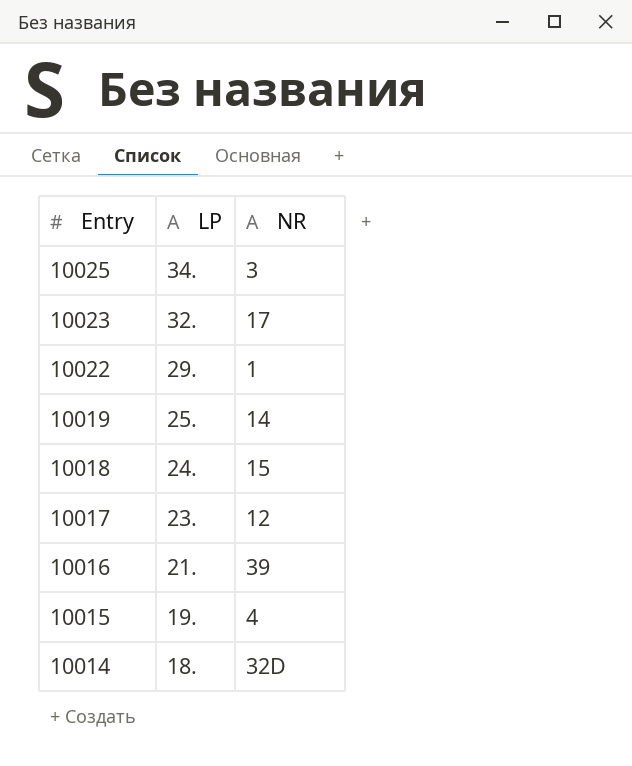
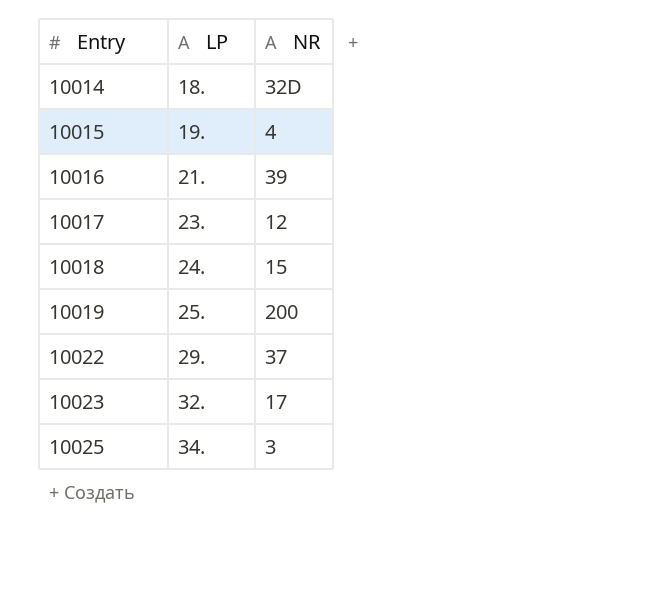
row order: Entry descending -> Entry ascending
10019 | NR: 14 -> 200
10022 | NR: 1 -> 37

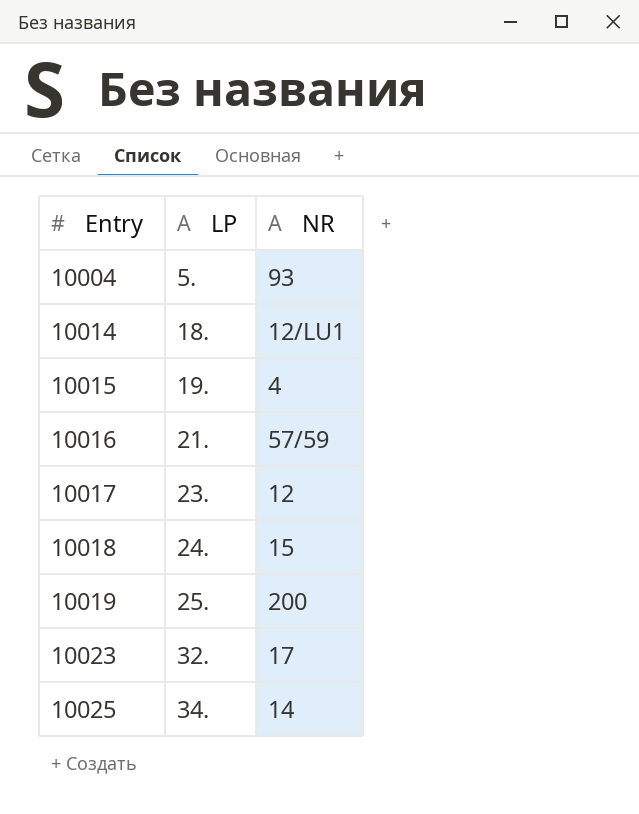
row 10022: 29. | 37 -> none
row 10004: none -> 5. | 93
10014 | NR: 32D -> 12/LU1
10016 | NR: 39 -> 57/59
10025 | NR: 3 -> 14

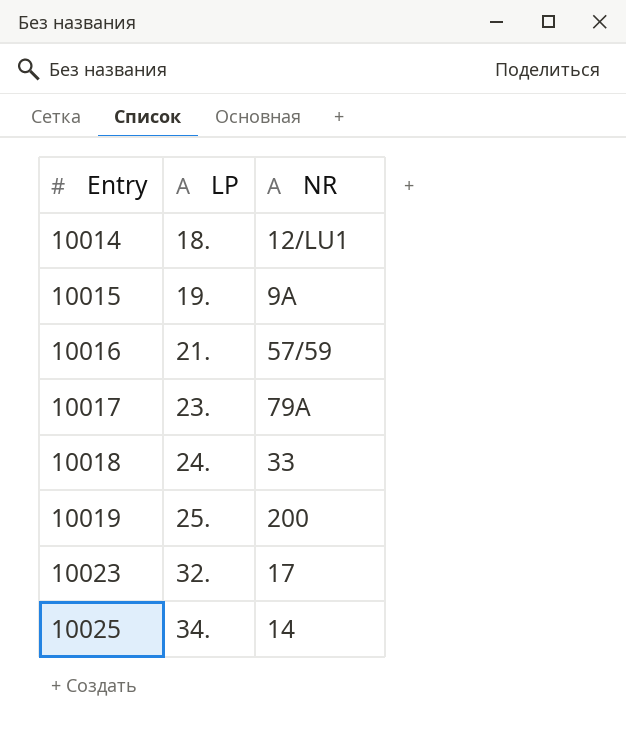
row 10004: 5. | 93 -> none
10015 | NR: 4 -> 9A
10017 | NR: 12 -> 79A
10018 | NR: 15 -> 33

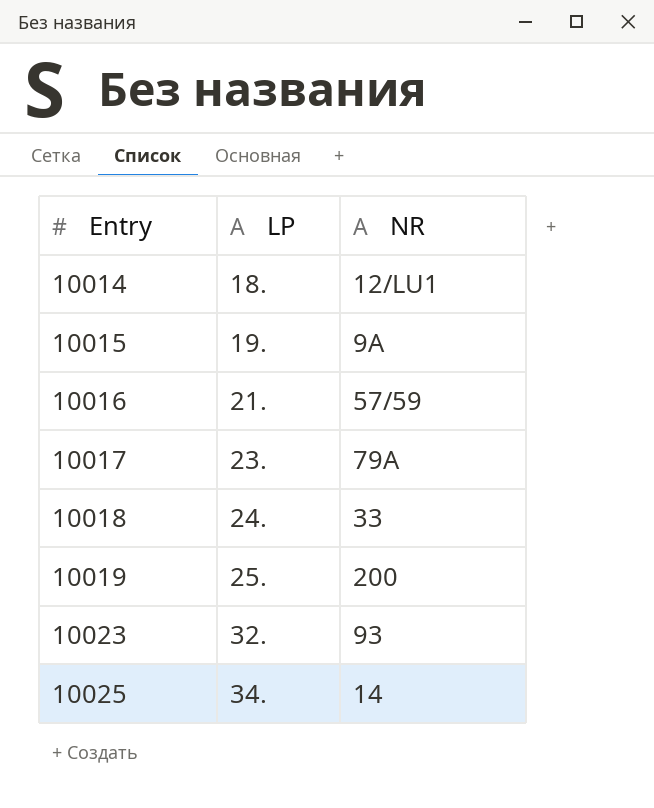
10023 | NR: 17 -> 93

